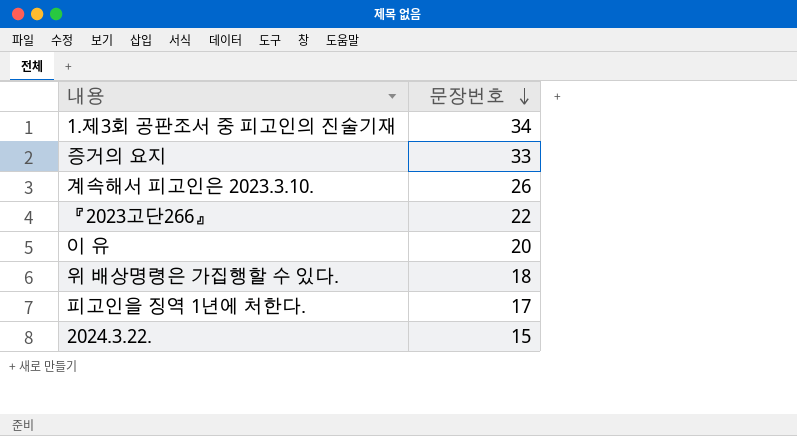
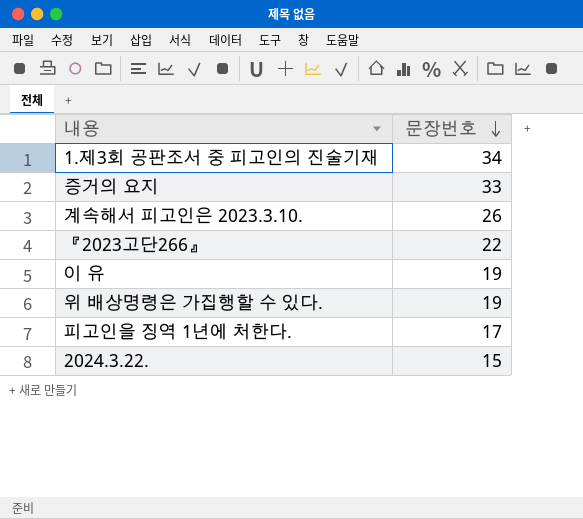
이 유 | 문장번호: 20 -> 19
위 배상명령은 가집행할 수 있다. | 문장번호: 18 -> 19

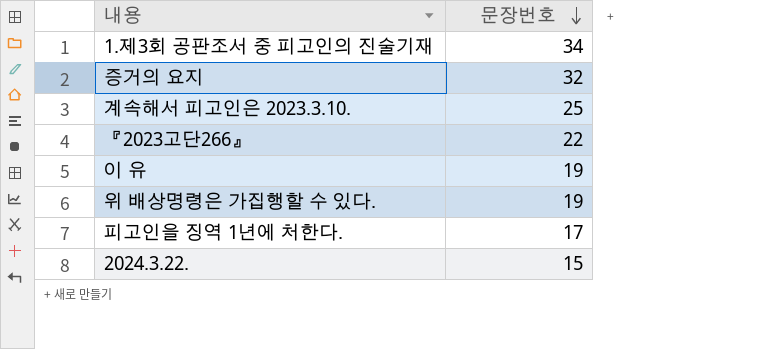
증거의 요지 | 문장번호: 33 -> 32
계속해서 피고인은 2023.3.10. | 문장번호: 26 -> 25

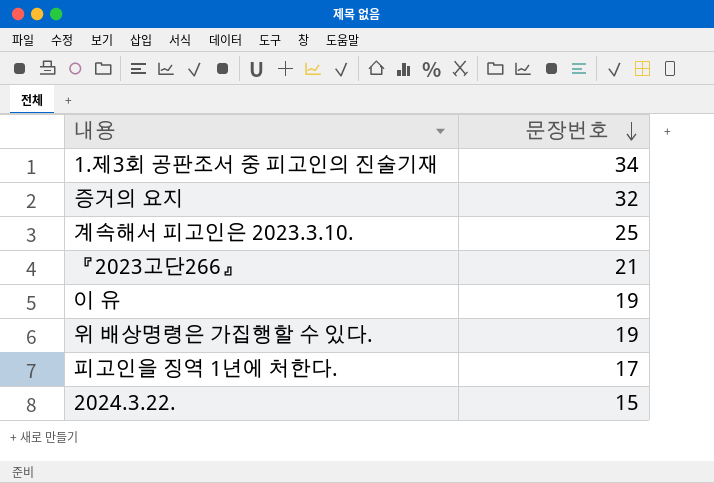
『2023고단266』 | 문장번호: 22 -> 21

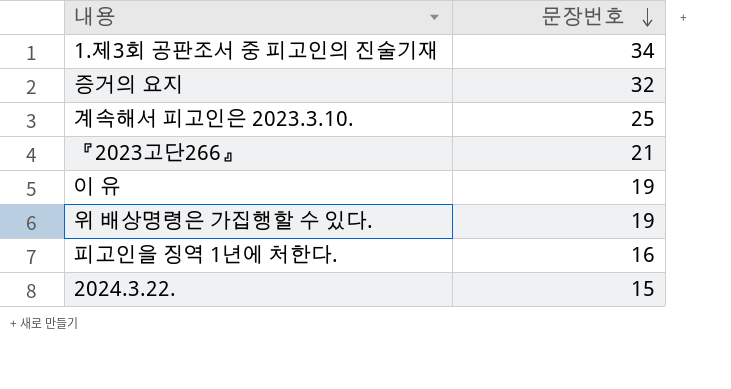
피고인을 징역 1년에 처한다. | 문장번호: 17 -> 16

